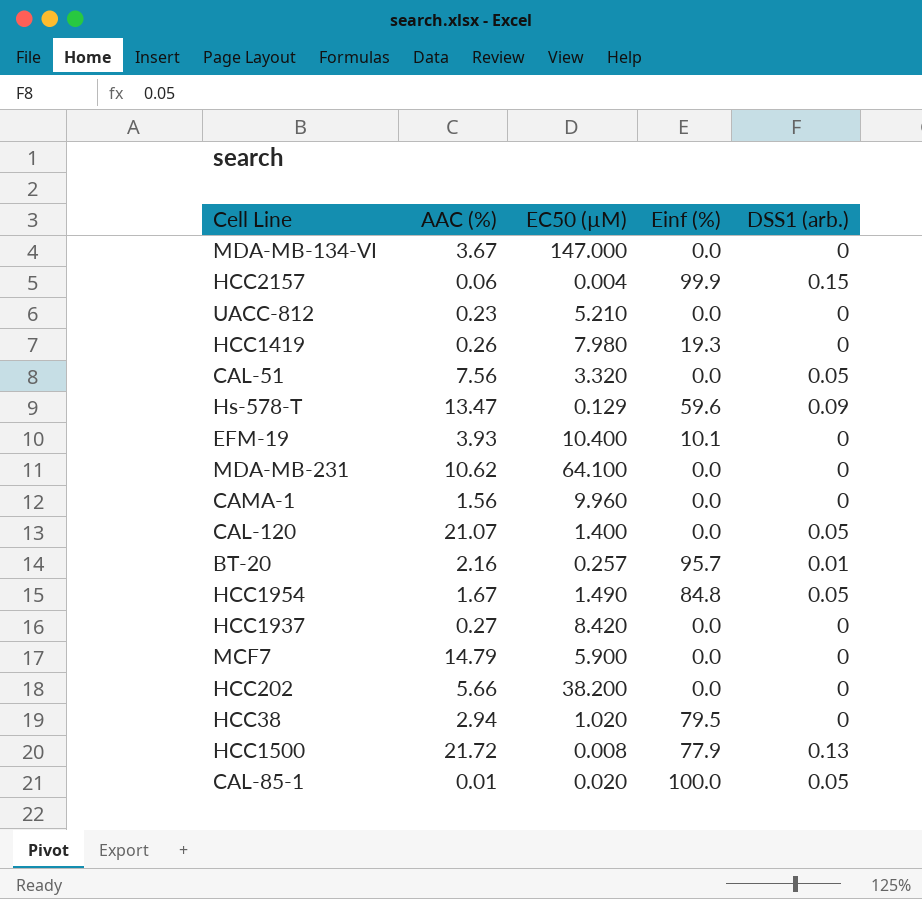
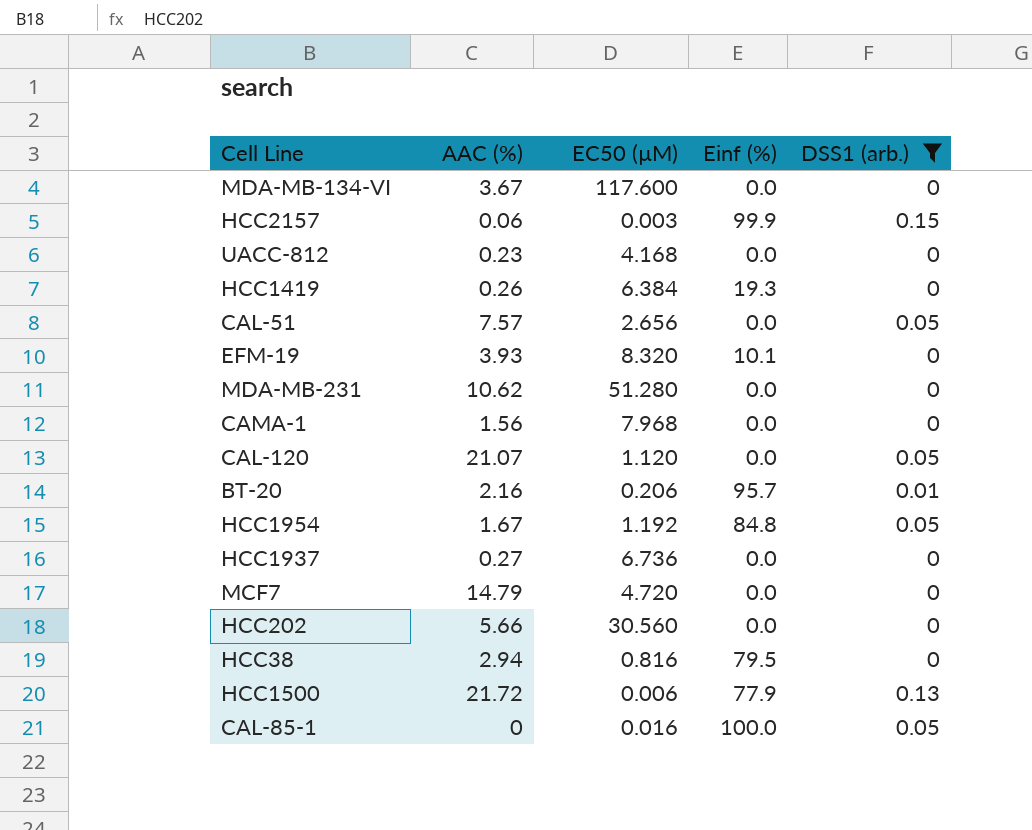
filter: none -> DSS1 (arb.) != 0.09
MDA-MB-134-VI | EC50 (µM): 147.000 -> 117.600
HCC2157 | EC50 (µM): 0.004 -> 0.003
UACC-812 | EC50 (µM): 5.210 -> 4.168
HCC1419 | EC50 (µM): 7.980 -> 6.384
CAL-51 | AAC (%): 7.56 -> 7.57
CAL-51 | EC50 (µM): 3.320 -> 2.656
EFM-19 | EC50 (µM): 10.400 -> 8.320
MDA-MB-231 | EC50 (µM): 64.100 -> 51.280
CAMA-1 | EC50 (µM): 9.960 -> 7.968
CAL-120 | EC50 (µM): 1.400 -> 1.120
BT-20 | EC50 (µM): 0.257 -> 0.206
HCC1954 | EC50 (µM): 1.490 -> 1.192
HCC1937 | EC50 (µM): 8.420 -> 6.736
MCF7 | EC50 (µM): 5.900 -> 4.720
HCC202 | EC50 (µM): 38.200 -> 30.560
HCC38 | EC50 (µM): 1.020 -> 0.816
HCC1500 | EC50 (µM): 0.008 -> 0.006
CAL-85-1 | AAC (%): 0.01 -> 0
CAL-85-1 | EC50 (µM): 0.020 -> 0.016

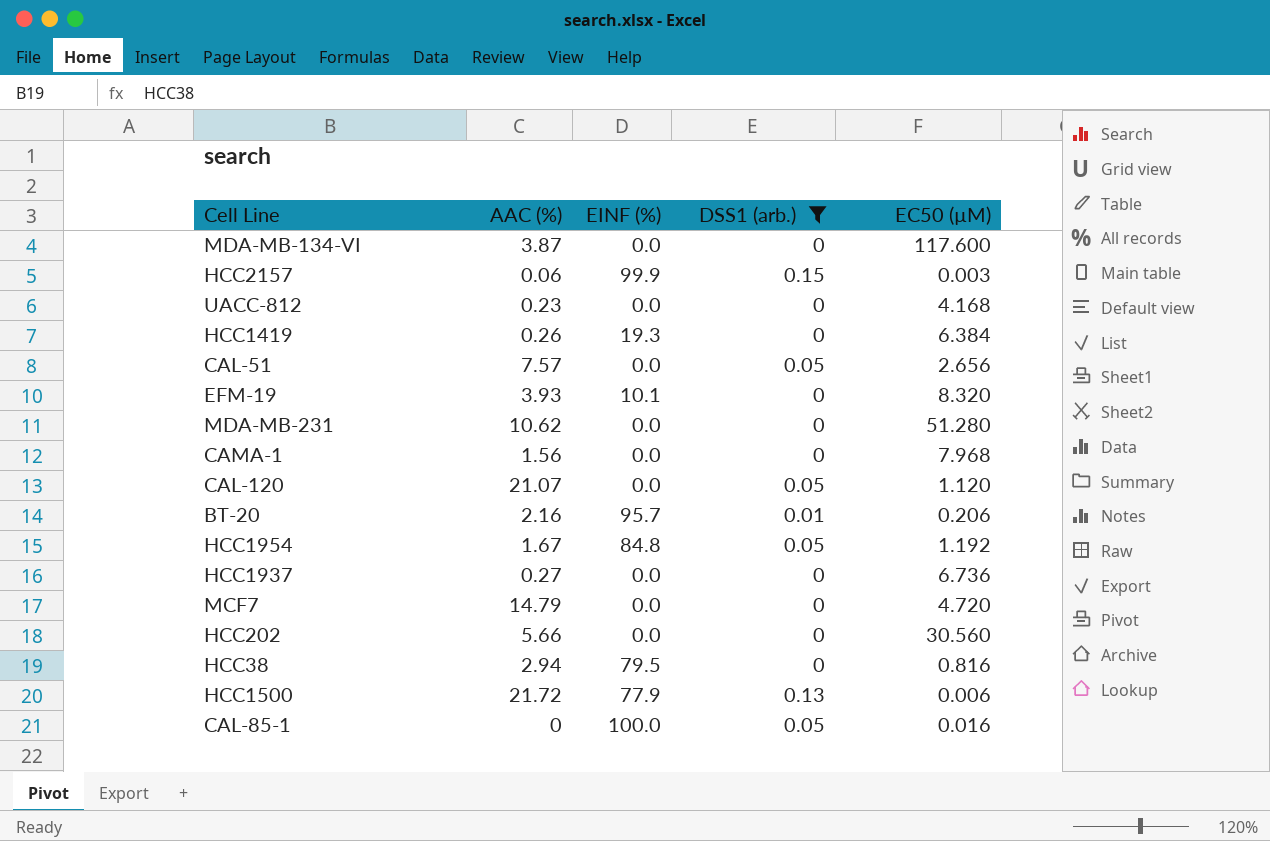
column name: Einf (%) -> EINF (%)
column EC50 (µM) | position: 3 -> 5
MDA-MB-134-VI | AAC (%): 3.67 -> 3.87

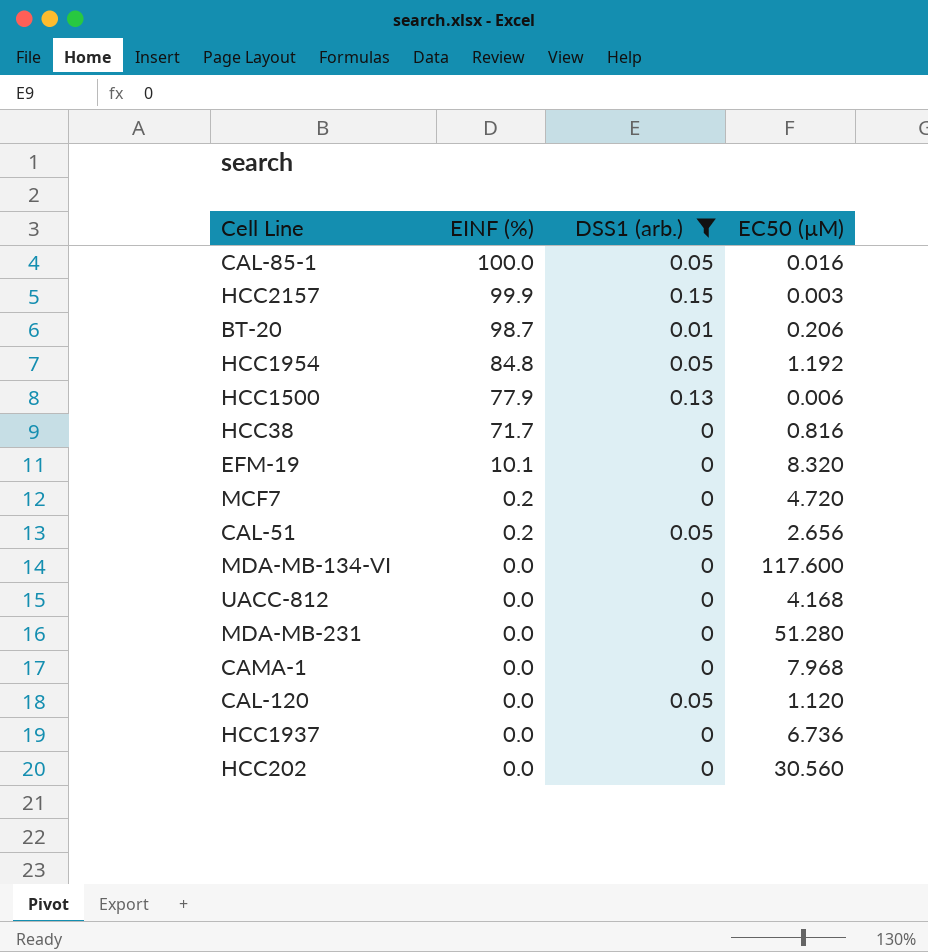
row order: none -> EINF (%) descending
column AAC (%) | position: 2 -> none
row HCC1419: 0.26 | 19.3 | 0 | 6.384 -> none
BT-20 | EINF (%): 95.7 -> 98.7
HCC38 | EINF (%): 79.5 -> 71.7
MCF7 | EINF (%): 0.0 -> 0.2
CAL-51 | EINF (%): 0.0 -> 0.2

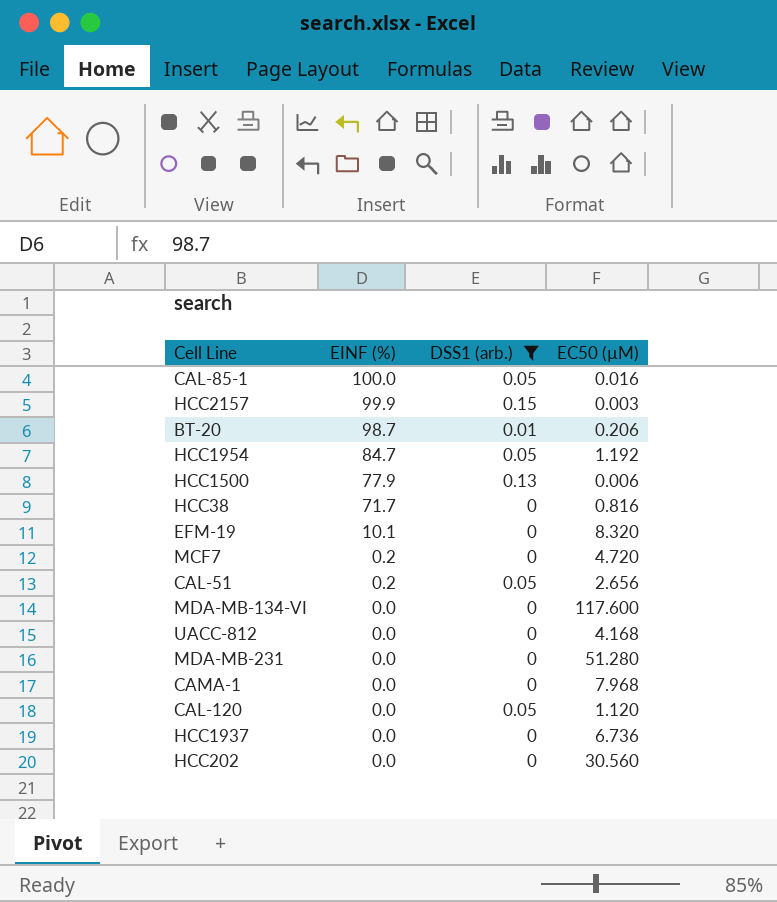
HCC1954 | EINF (%): 84.8 -> 84.7

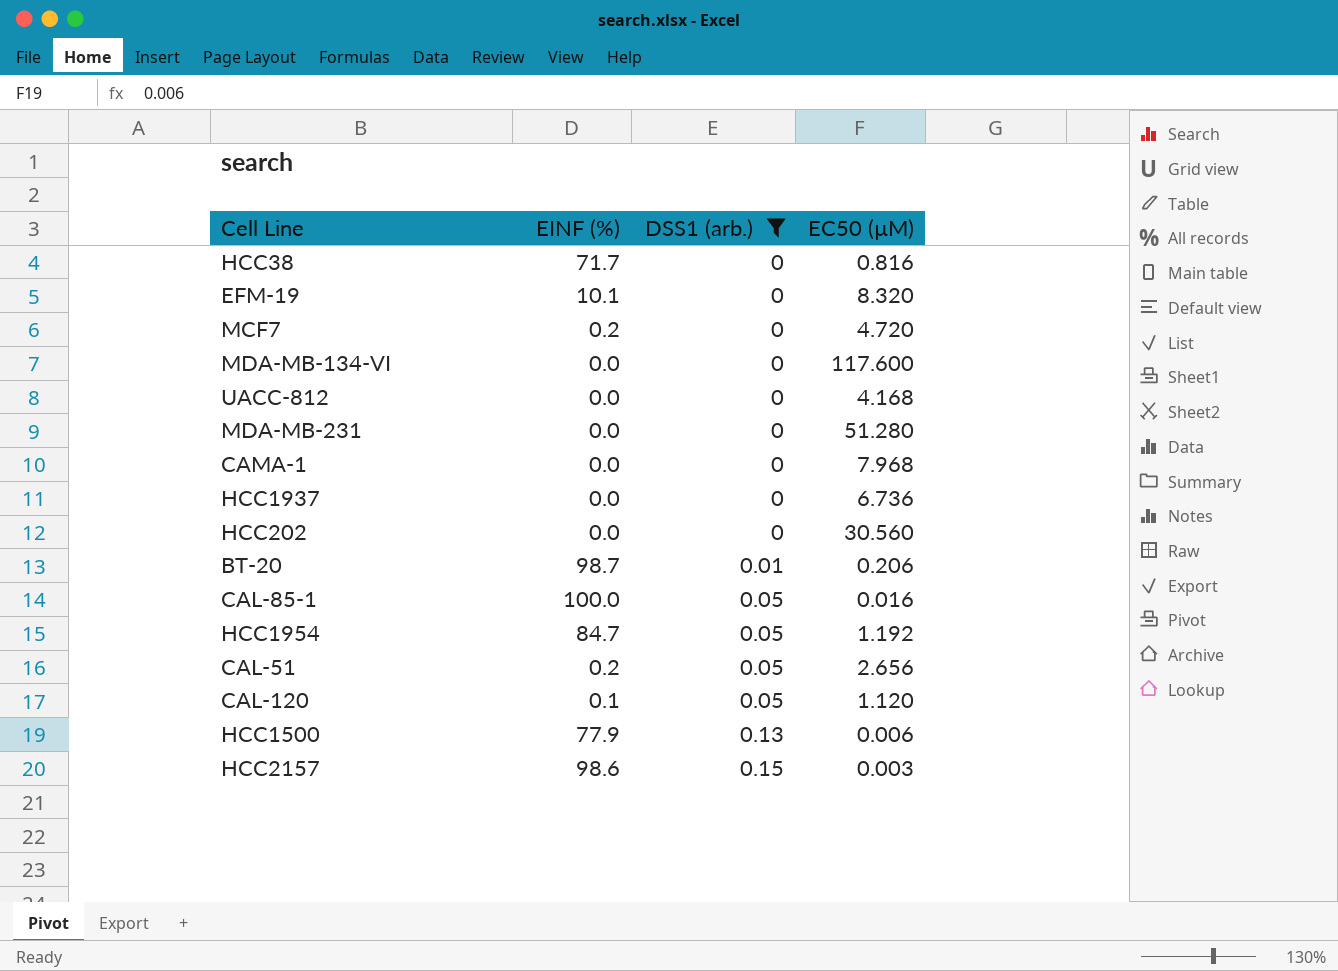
row order: EINF (%) descending -> DSS1 (arb.) ascending
CAL-120 | EINF (%): 0.0 -> 0.1
HCC2157 | EINF (%): 99.9 -> 98.6

